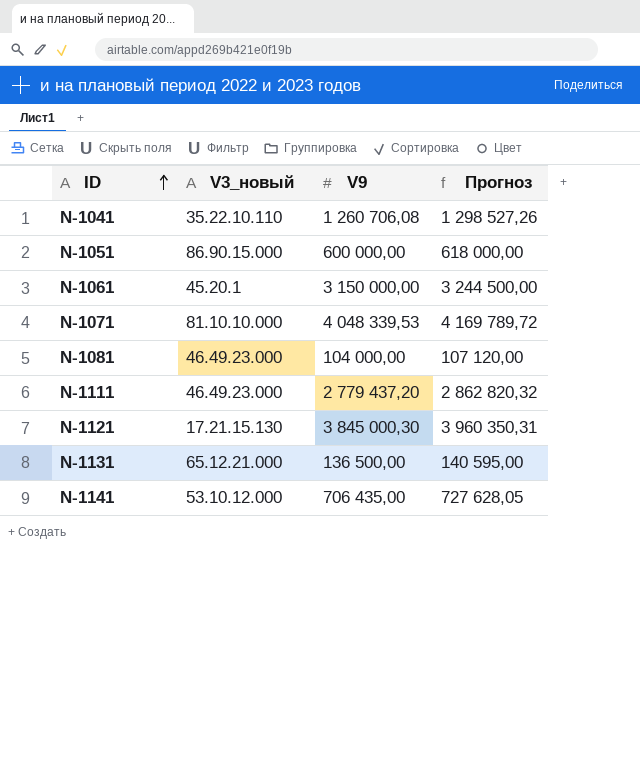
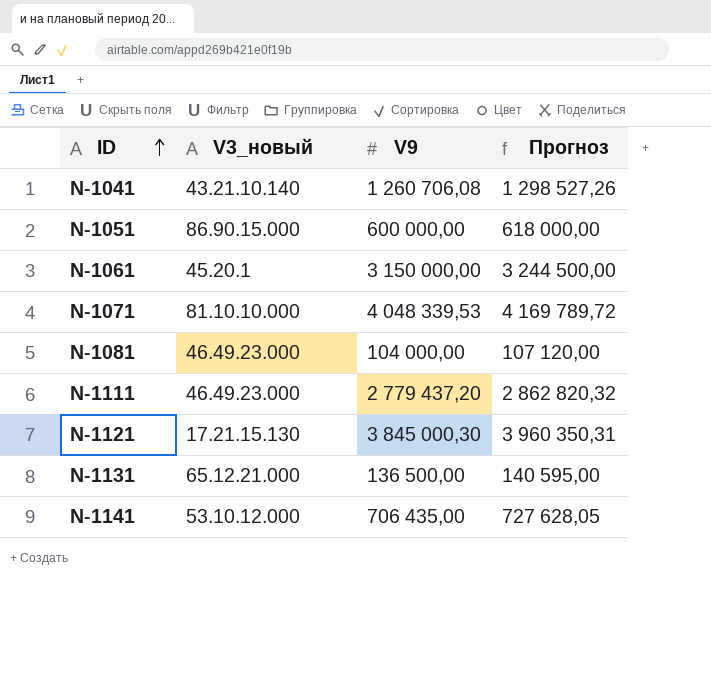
N-1041 | V3_новый: 35.22.10.110 -> 43.21.10.140

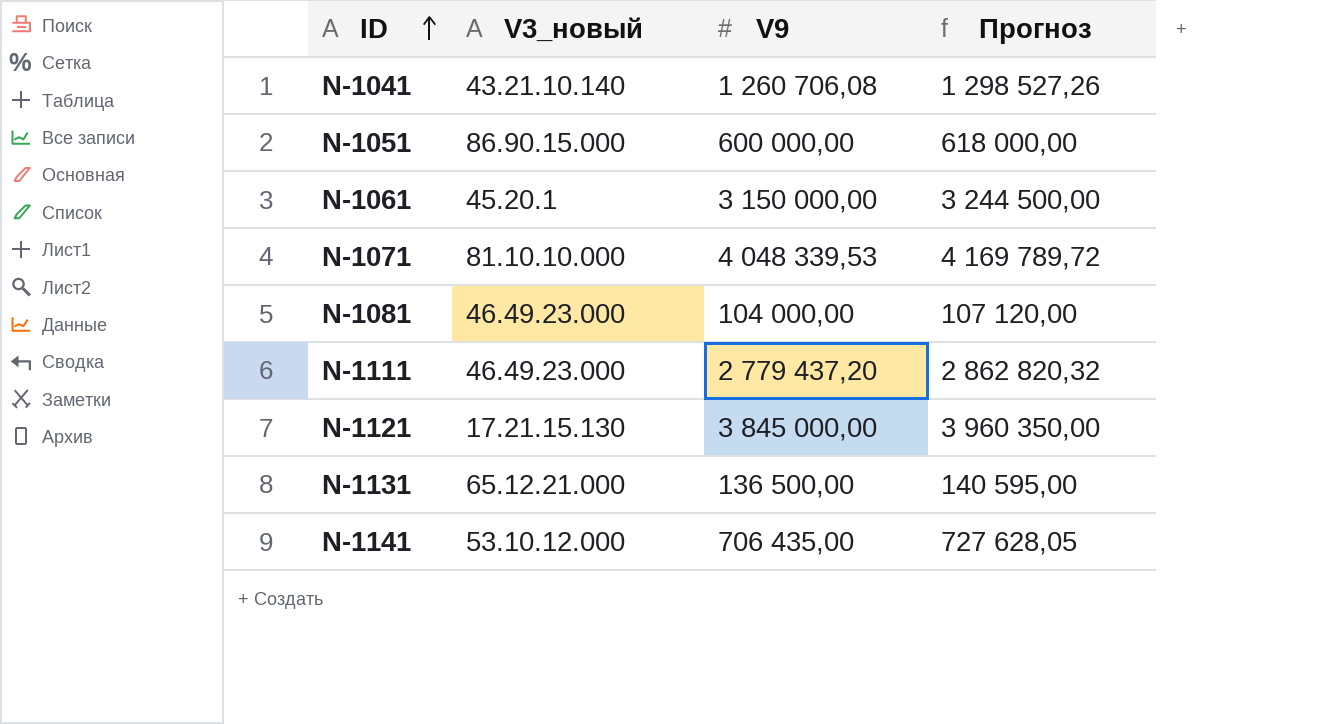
N-1121 | V9: 3 845 000,30 -> 3 845 000,00
N-1121 | Прогноз: 3 960 350,31 -> 3 960 350,00

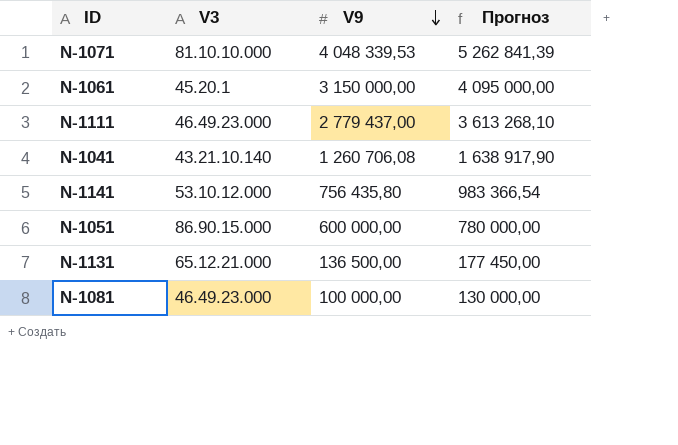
row order: ID ascending -> V9 descending
column name: V3_новый -> V3
column Прогноз | formula: [V9] * 1,03 -> [V9] * 1,3
row N-1121: 17.21.15.130 | 3 845 000,00 | 3 960 350,00 -> none
N-1111 | V9: 2 779 437,20 -> 2 779 437,00
N-1141 | V9: 706 435,00 -> 756 435,80
N-1081 | V9: 104 000,00 -> 100 000,00

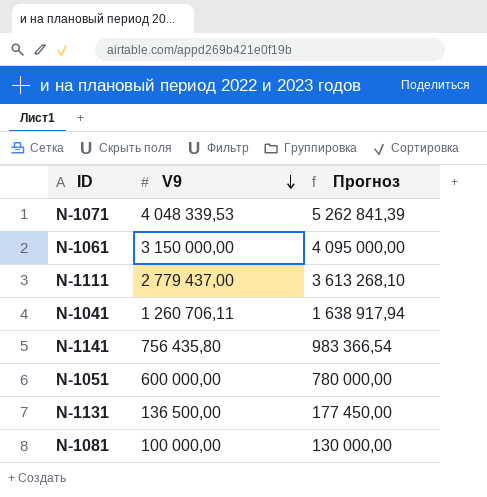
column V3 | position: 2 -> none
N-1041 | V9: 1 260 706,08 -> 1 260 706,11
N-1041 | Прогноз: 1 638 917,90 -> 1 638 917,94

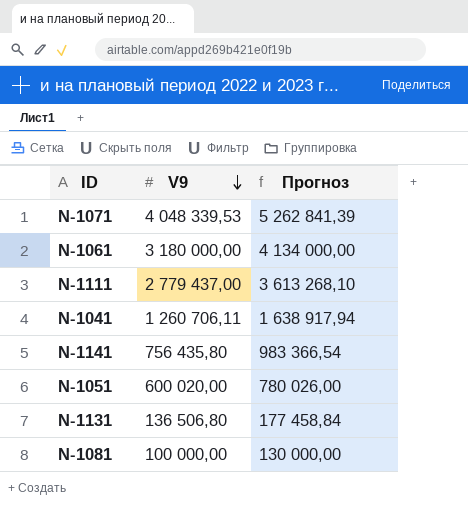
N-1061 | V9: 3 150 000,00 -> 3 180 000,00
N-1061 | Прогноз: 4 095 000,00 -> 4 134 000,00
N-1051 | V9: 600 000,00 -> 600 020,00
N-1051 | Прогноз: 780 000,00 -> 780 026,00
N-1131 | V9: 136 500,00 -> 136 506,80
N-1131 | Прогноз: 177 450,00 -> 177 458,84

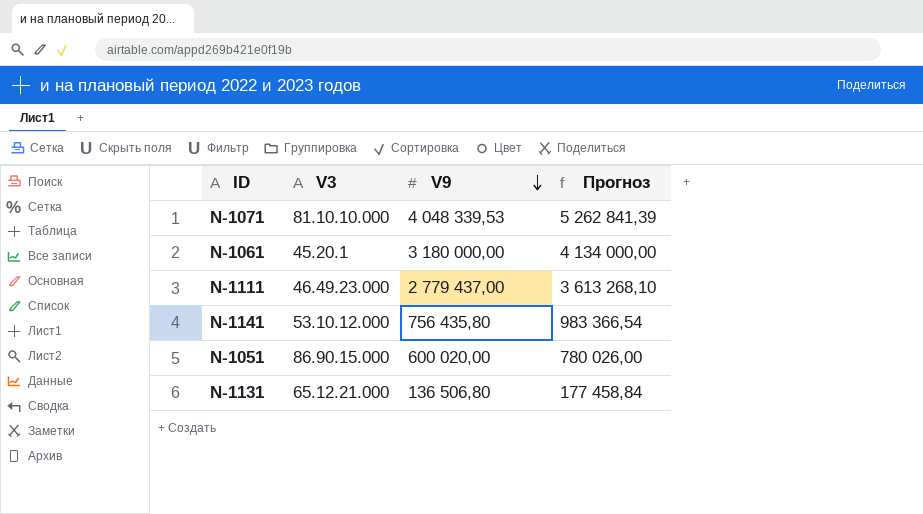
column V3 | position: none -> 2
row N-1041: 1 260 706,11 | 1 638 917,94 -> none
row N-1081: 100 000,00 | 130 000,00 -> none

